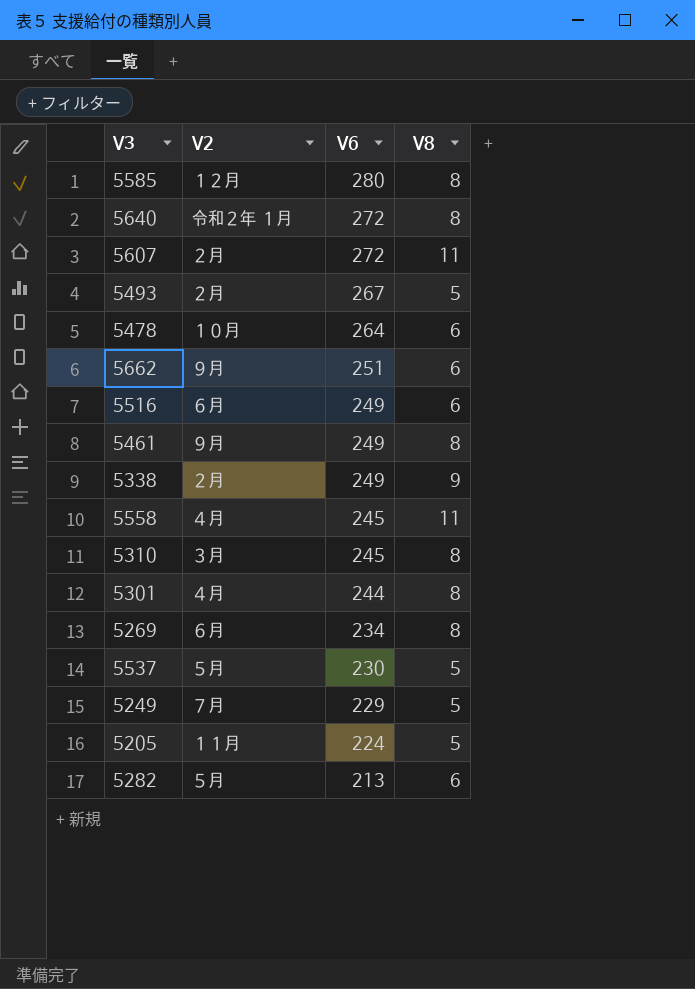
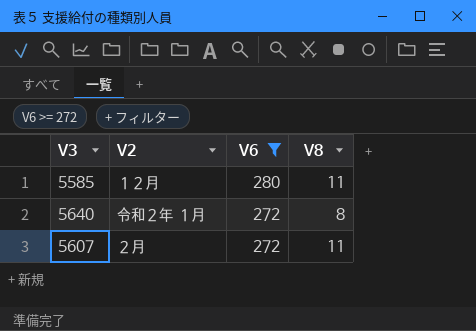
filter: none -> V6 >= 272
5585 | V8: 8 -> 11

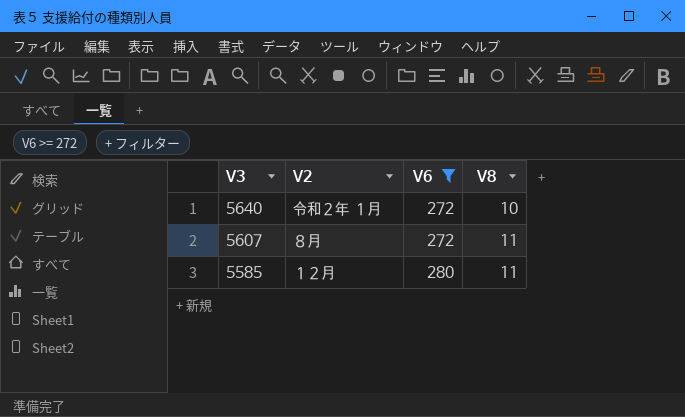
row order: V6 descending -> V3 descending
5640 | V8: 8 -> 10
5607 | V2: ２月 -> ８月

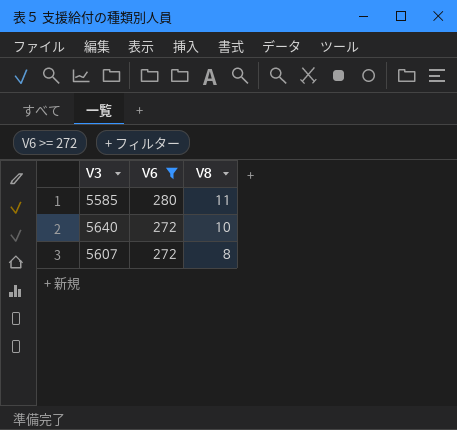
row order: V3 descending -> V6 descending
column V2 | position: 2 -> none
5607 | V8: 11 -> 8

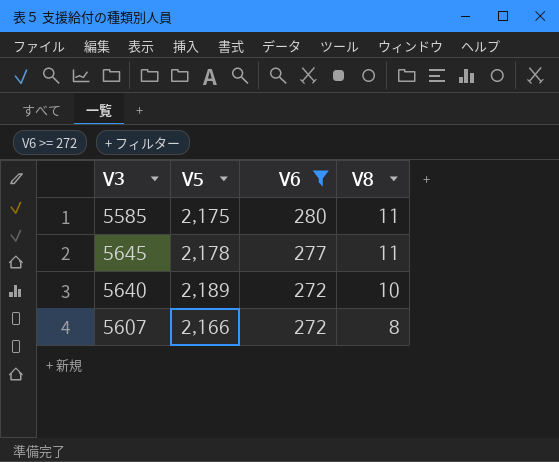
column V5 | position: none -> 2
row 5645: none -> 2,178 | 277 | 11

